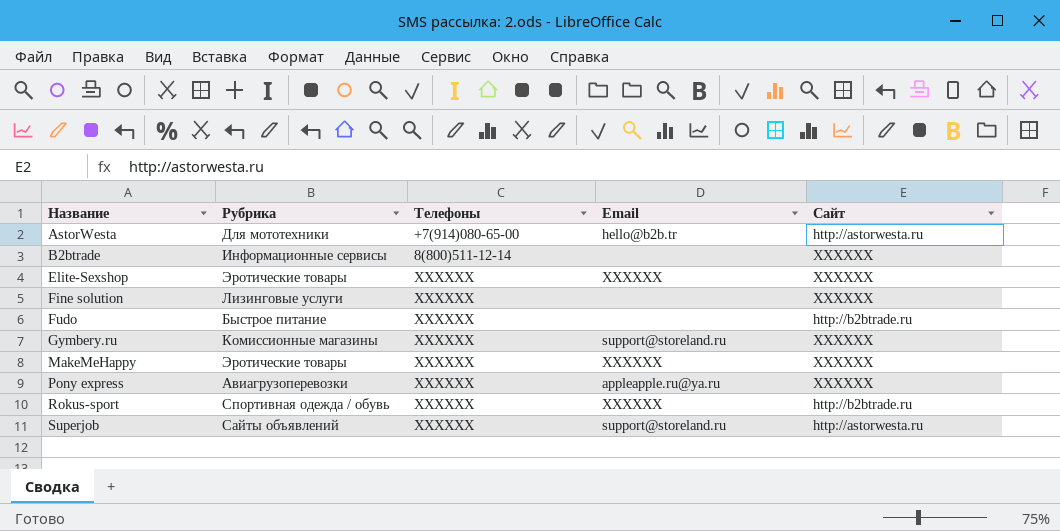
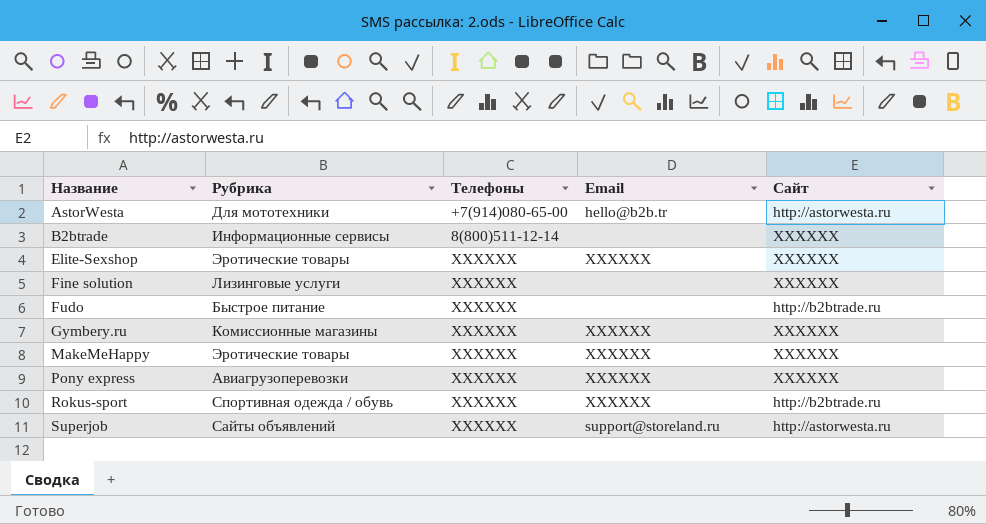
Gymbery.ru | Email: support@storeland.ru -> XXXXXX
Pony express | Email: appleapple.ru@ya.ru -> XXXXXX

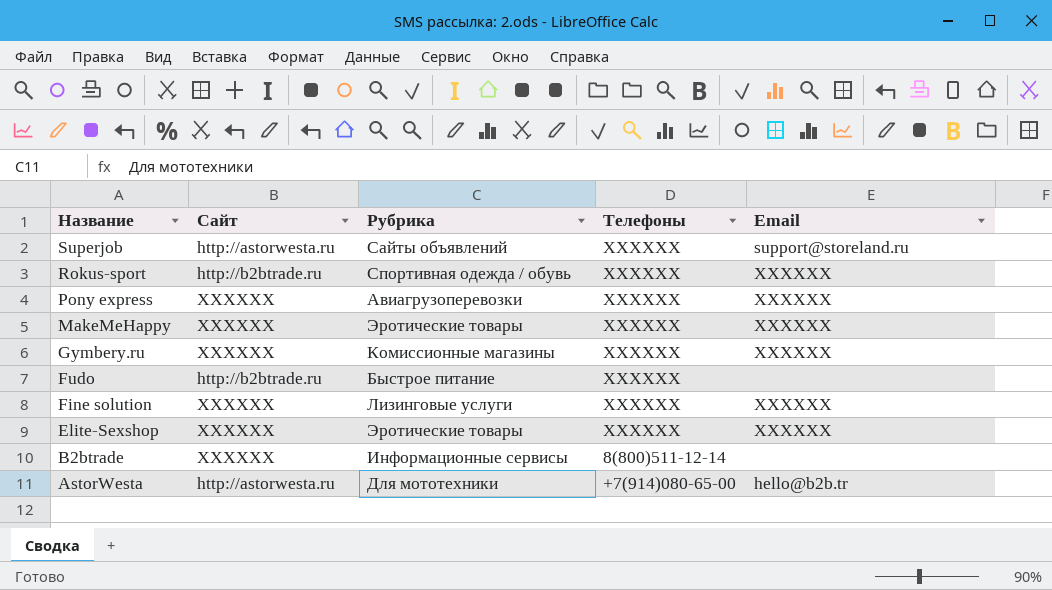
row order: Название ascending -> Название descending
column Сайт | position: 5 -> 2
Fine solution | Email: none -> XXXXXX

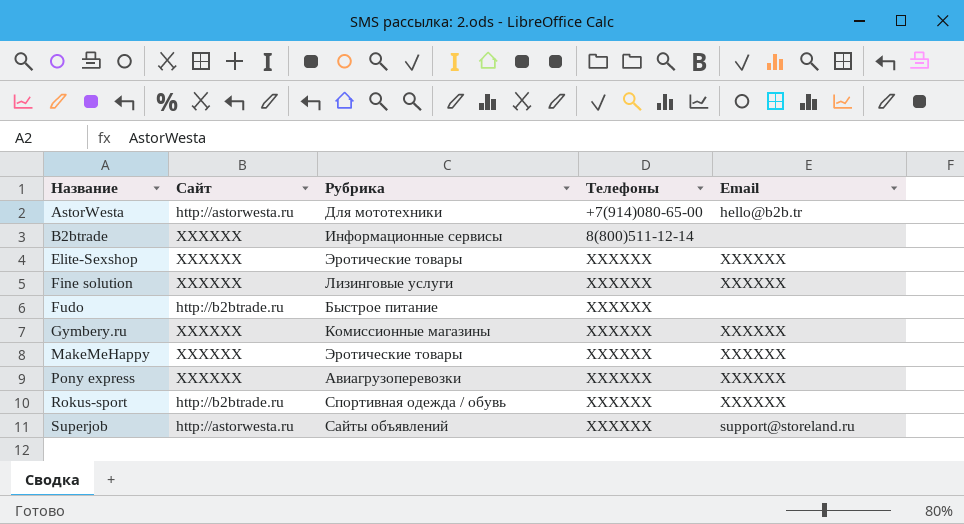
row order: Название descending -> Название ascending

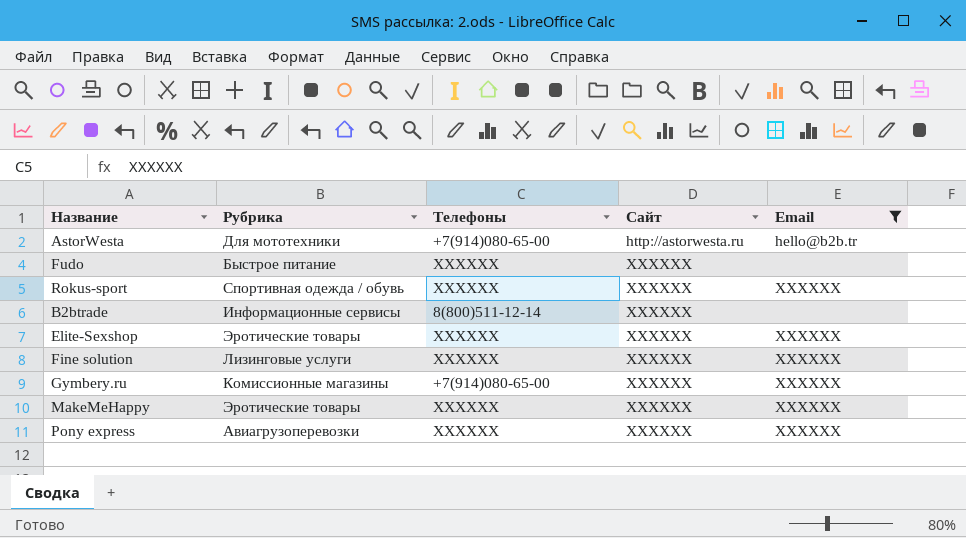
filter: none -> Email != support@storeland.ru
row order: Название ascending -> Сайт ascending
column Сайт | position: 2 -> 4
Fudo | Сайт: http://b2btrade.ru -> XXXXXX
Rokus-sport | Сайт: http://b2btrade.ru -> XXXXXX
Gymbery.ru | Телефоны: XXXXXX -> +7(914)080-65-00

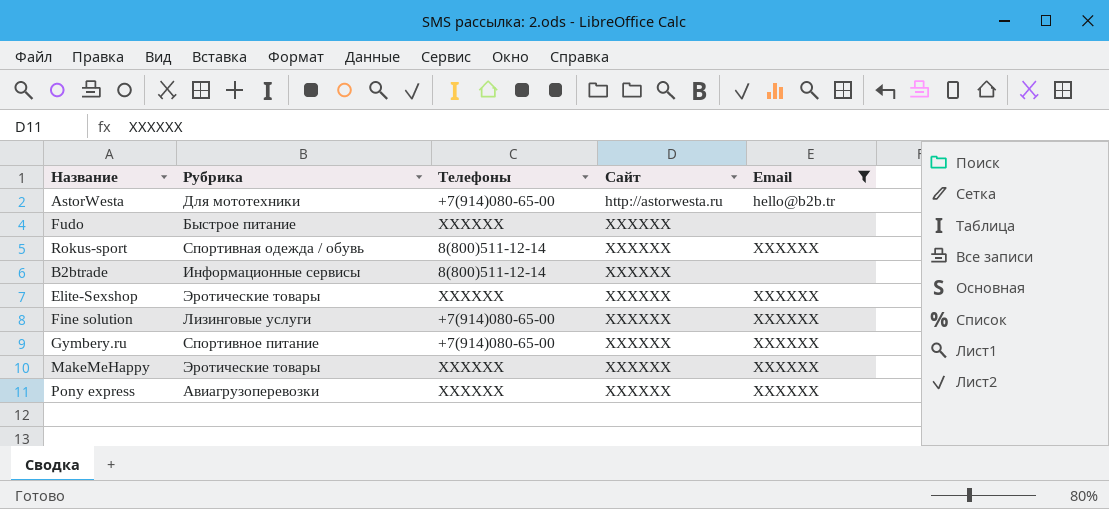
Rokus-sport | Телефоны: XXXXXX -> 8(800)511-12-14
Fine solution | Телефоны: XXXXXX -> +7(914)080-65-00
Gymbery.ru | Рубрика: Комиссионные магазины -> Спортивное питание

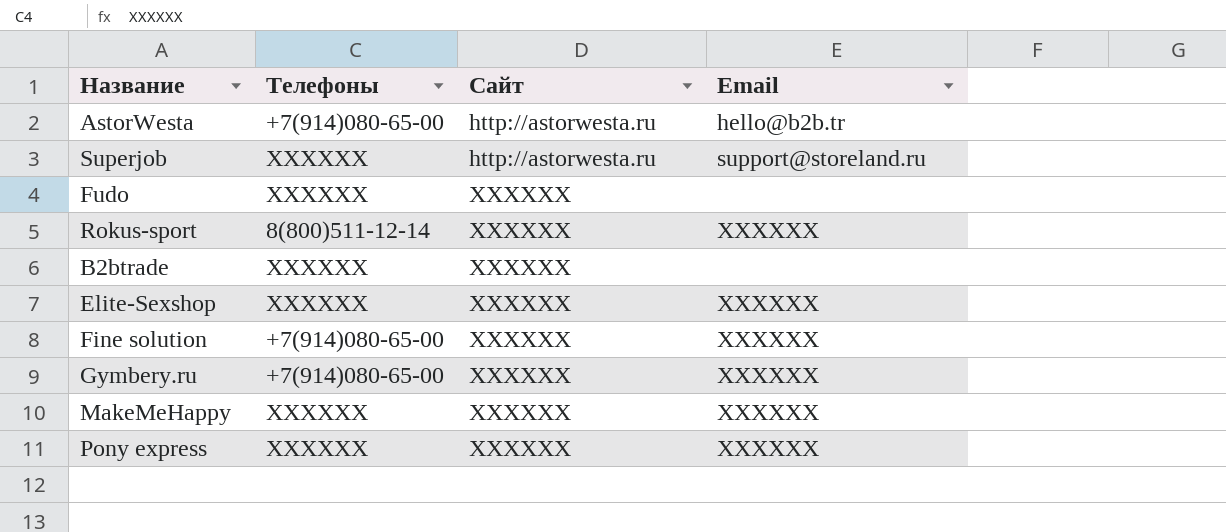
filter: Email != support@storeland.ru -> none
column Рубрика | position: 2 -> none
B2btrade | Телефоны: 8(800)511-12-14 -> XXXXXX

